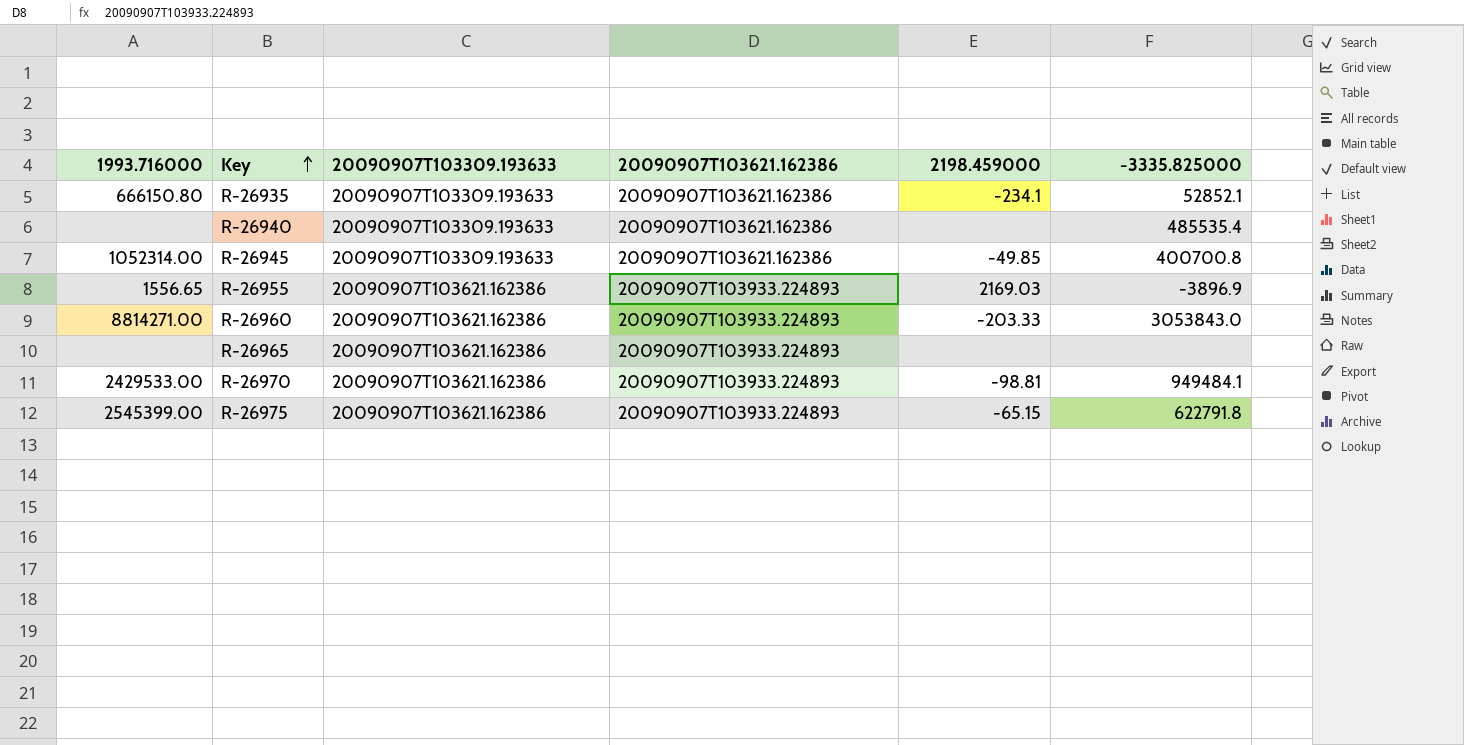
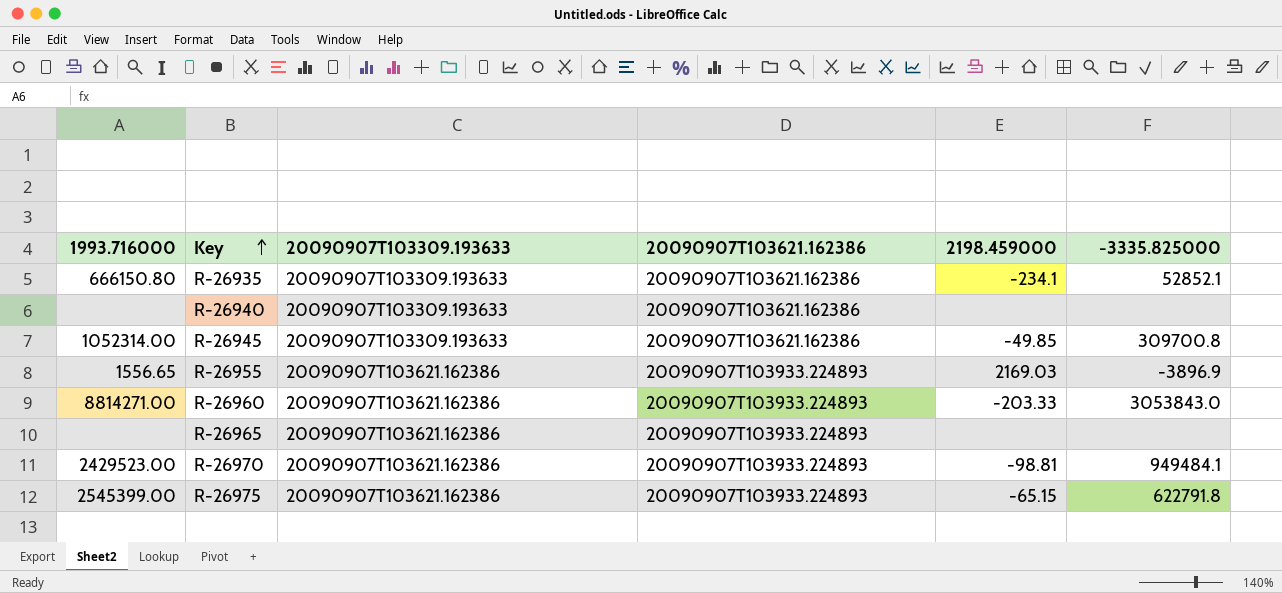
R-26940 | -3335.825000: 485535.4 -> none
R-26945 | -3335.825000: 400700.8 -> 309700.8
R-26970 | 1993.716000: 2429533.00 -> 2429523.00

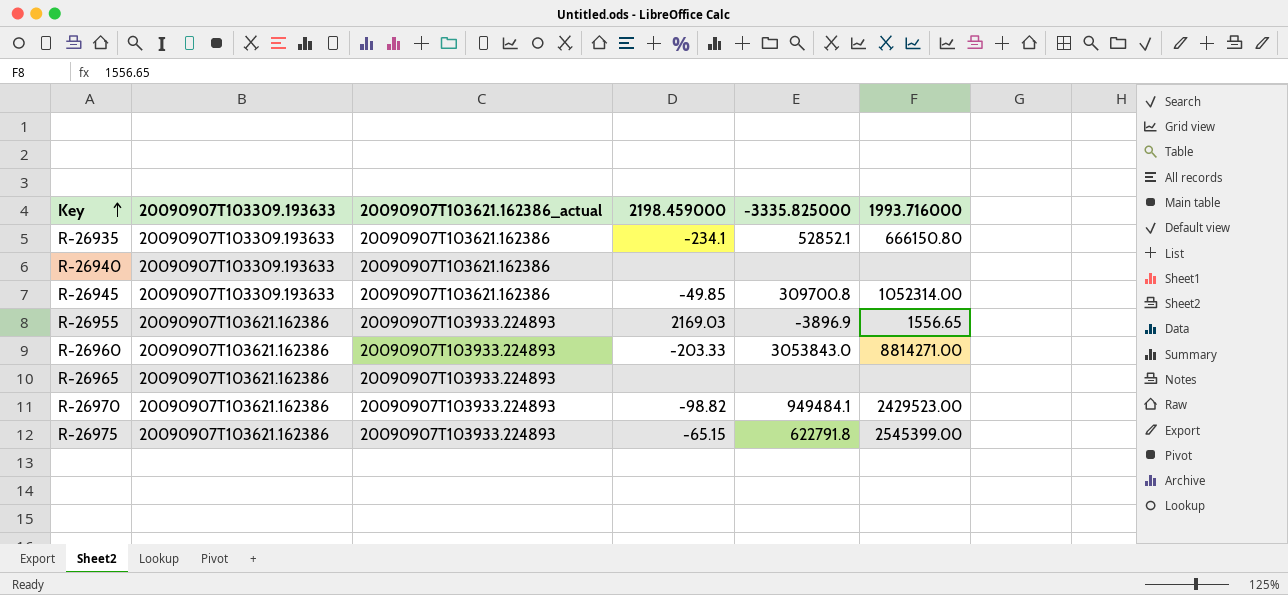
column name: 20090907T103621.162386 -> 20090907T103621.162386_actual
column 1993.716000 | position: 1 -> 6
R-26970 | 2198.459000: -98.81 -> -98.82

